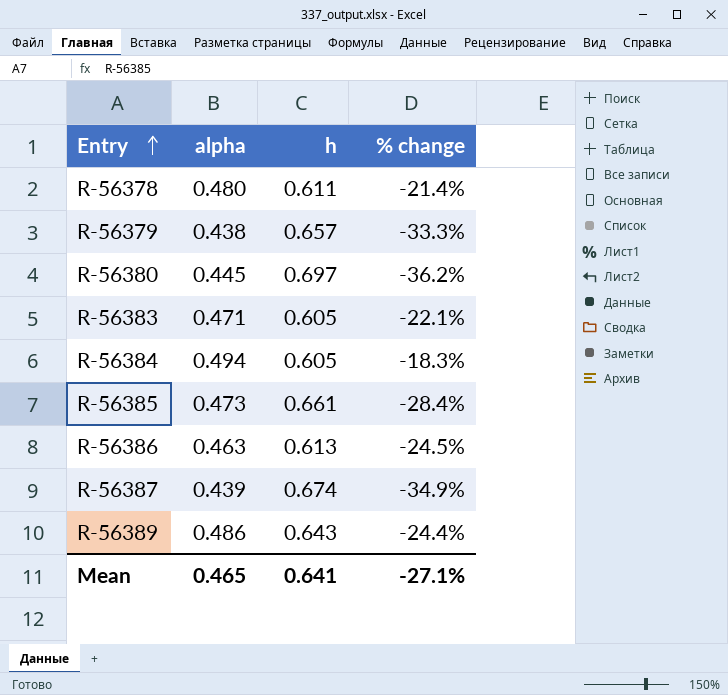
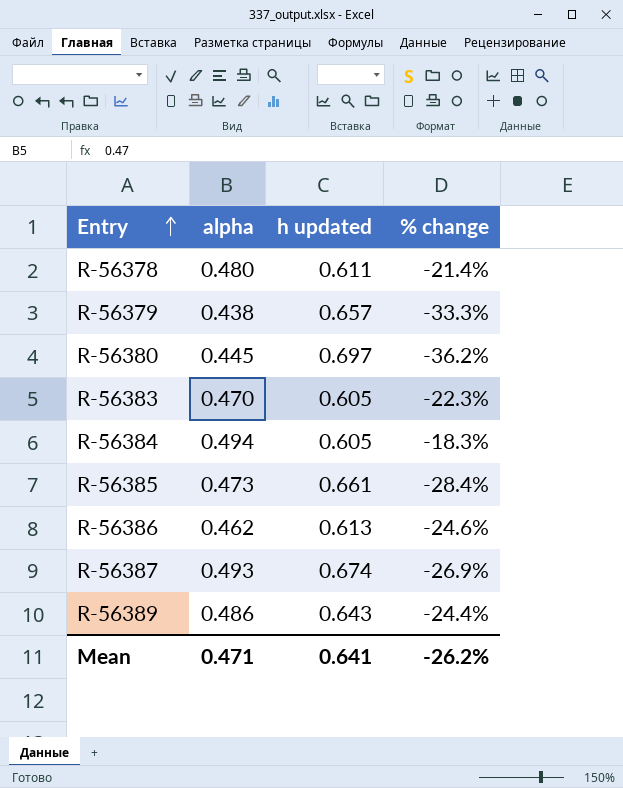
column name: h -> h updated
R-56383 | alpha: 0.471 -> 0.470
R-56383 | % change: -22.1% -> -22.3%
R-56386 | alpha: 0.463 -> 0.462
R-56386 | % change: -24.5% -> -24.6%
R-56387 | alpha: 0.439 -> 0.493
R-56387 | % change: -34.9% -> -26.9%
Mean | alpha: 0.465 -> 0.471
Mean | % change: -27.1% -> -26.2%

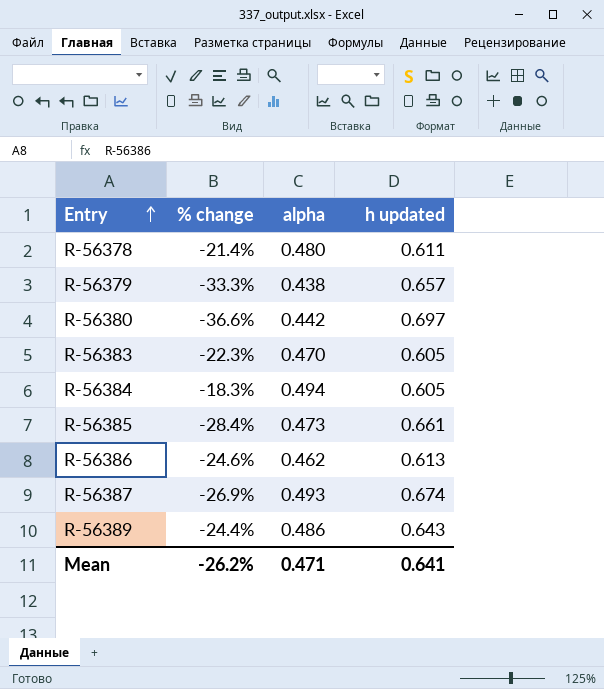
column % change | position: 4 -> 2
R-56380 | % change: -36.2% -> -36.6%
R-56380 | alpha: 0.445 -> 0.442

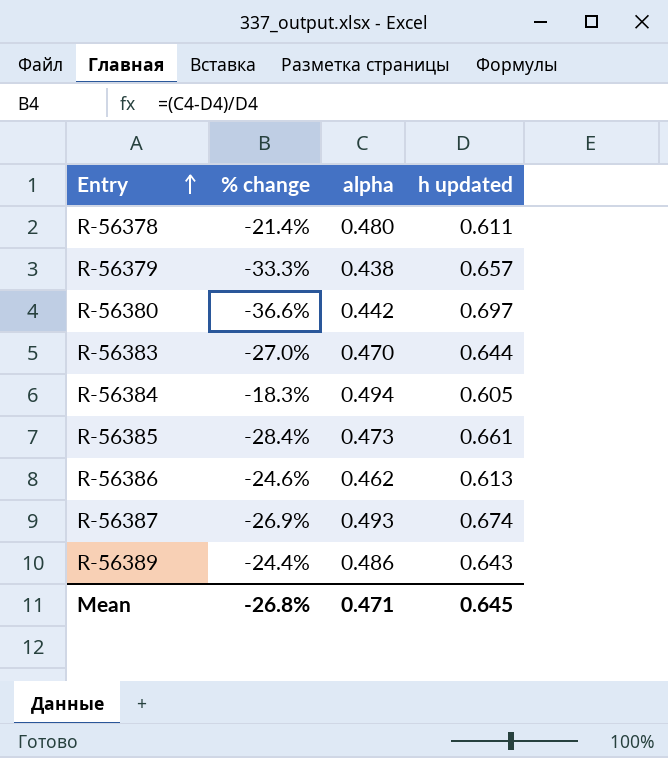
R-56383 | % change: -22.3% -> -27.0%
R-56383 | h updated: 0.605 -> 0.644
Mean | % change: -26.2% -> -26.8%
Mean | h updated: 0.641 -> 0.645

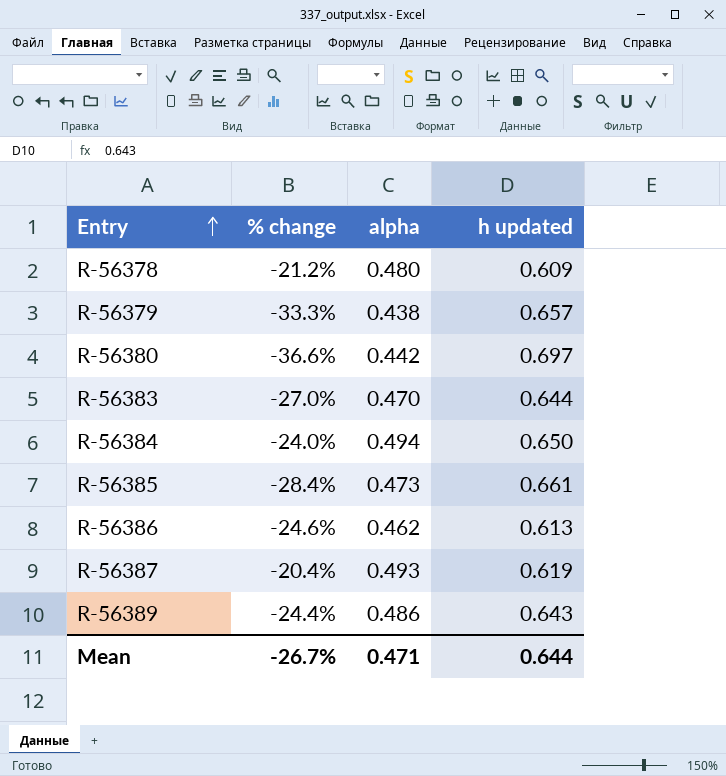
R-56378 | % change: -21.4% -> -21.2%
R-56378 | h updated: 0.611 -> 0.609
R-56384 | % change: -18.3% -> -24.0%
R-56384 | h updated: 0.605 -> 0.650
R-56387 | % change: -26.9% -> -20.4%
R-56387 | h updated: 0.674 -> 0.619
Mean | % change: -26.8% -> -26.7%
Mean | h updated: 0.645 -> 0.644

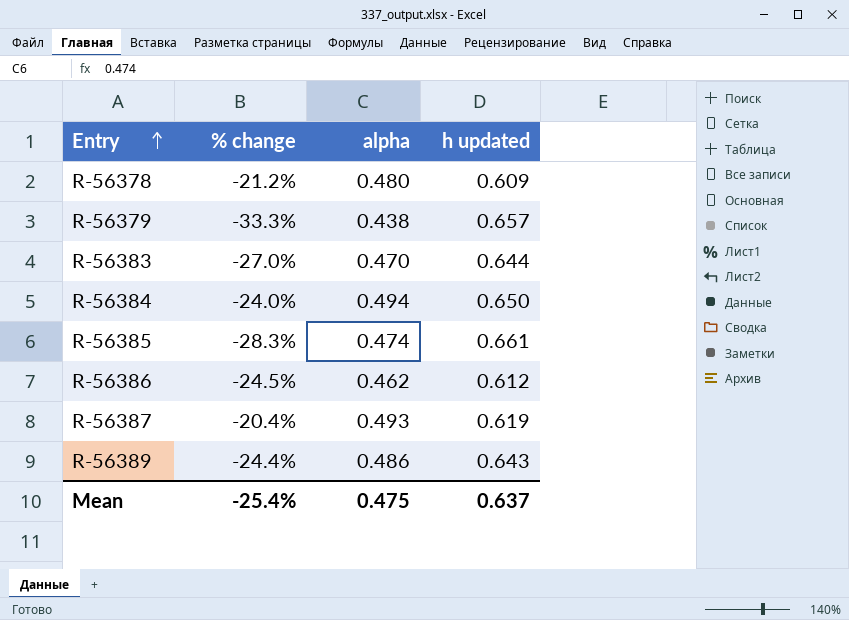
row R-56380: -36.6% | 0.442 | 0.697 -> none
R-56385 | % change: -28.4% -> -28.3%
R-56385 | alpha: 0.473 -> 0.474
R-56386 | % change: -24.6% -> -24.5%
R-56386 | h updated: 0.613 -> 0.612
Mean | % change: -26.7% -> -25.4%
Mean | alpha: 0.471 -> 0.475
Mean | h updated: 0.644 -> 0.637

